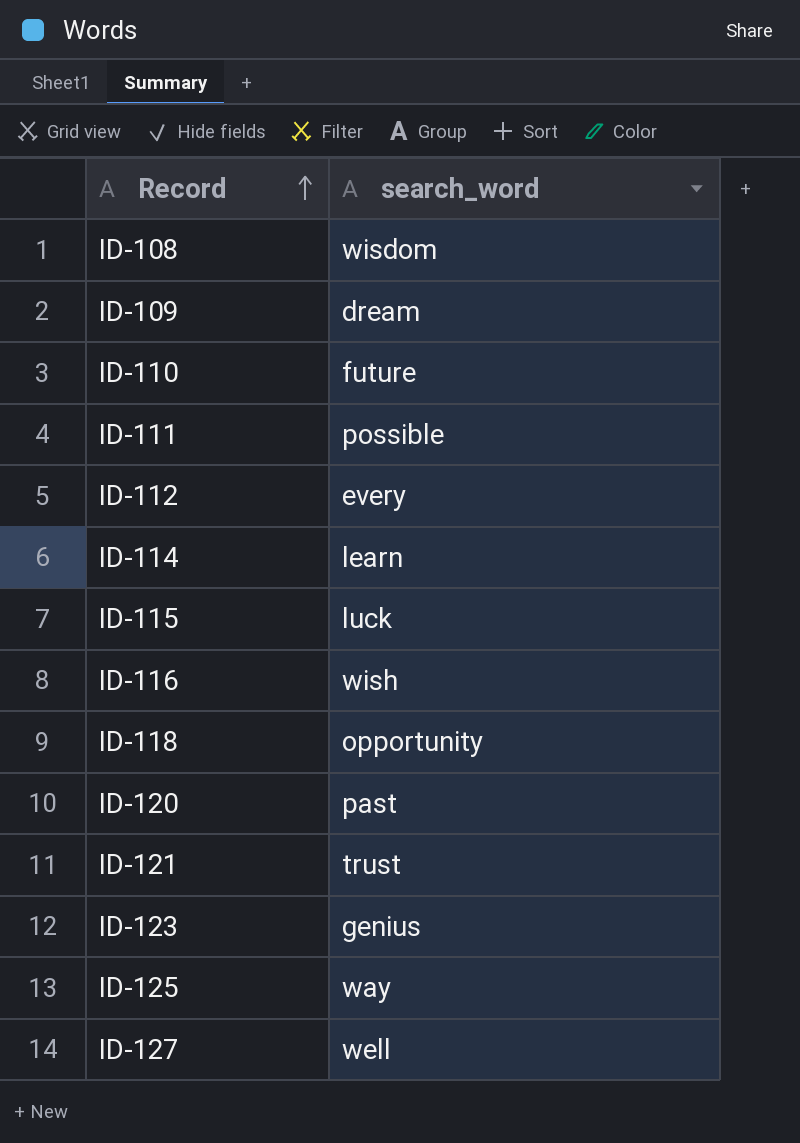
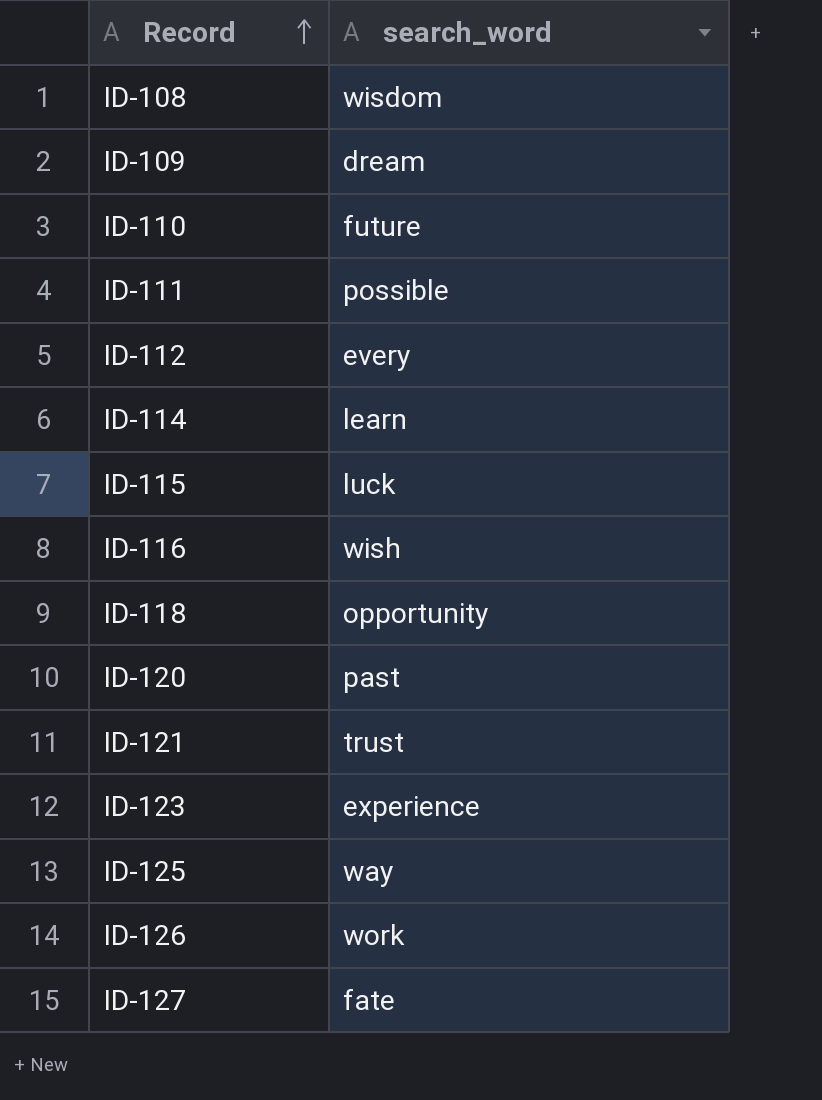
ID-123 | search_word: genius -> experience
row ID-126: none -> work
ID-127 | search_word: well -> fate

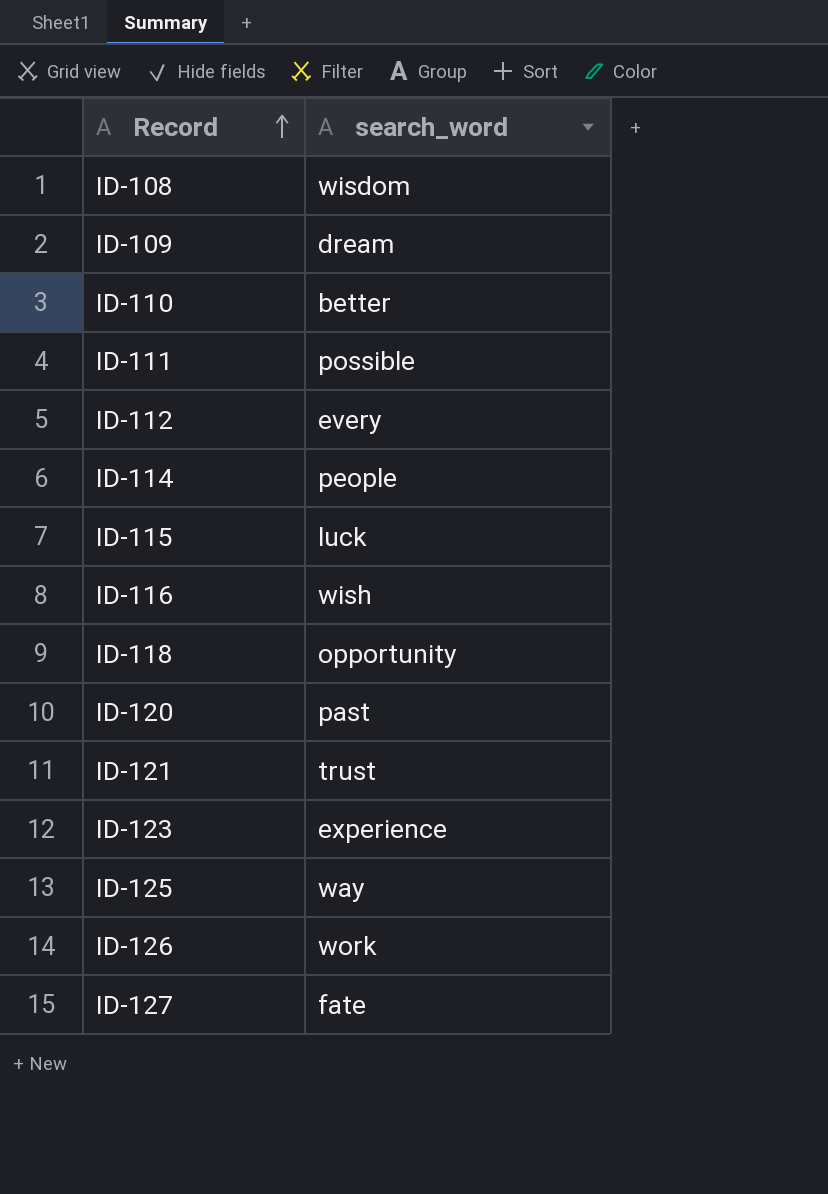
ID-110 | search_word: future -> better
ID-114 | search_word: learn -> people

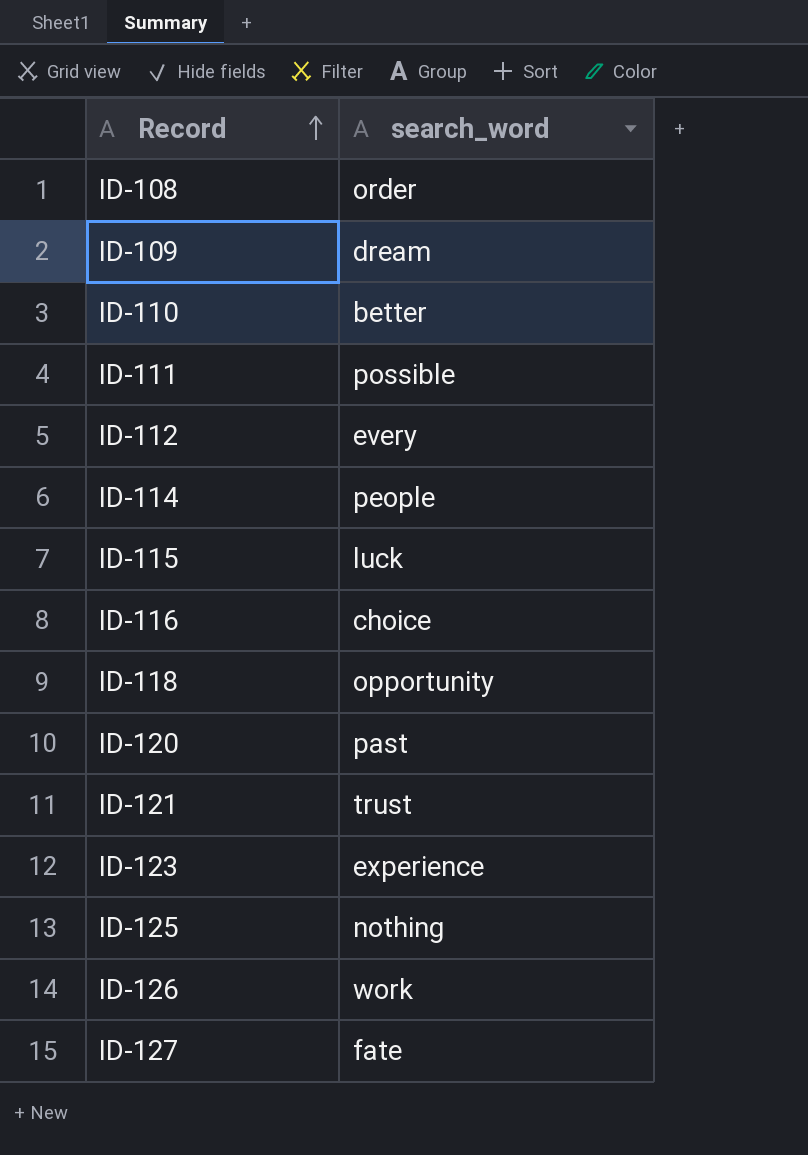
ID-108 | search_word: wisdom -> order
ID-116 | search_word: wish -> choice
ID-125 | search_word: way -> nothing

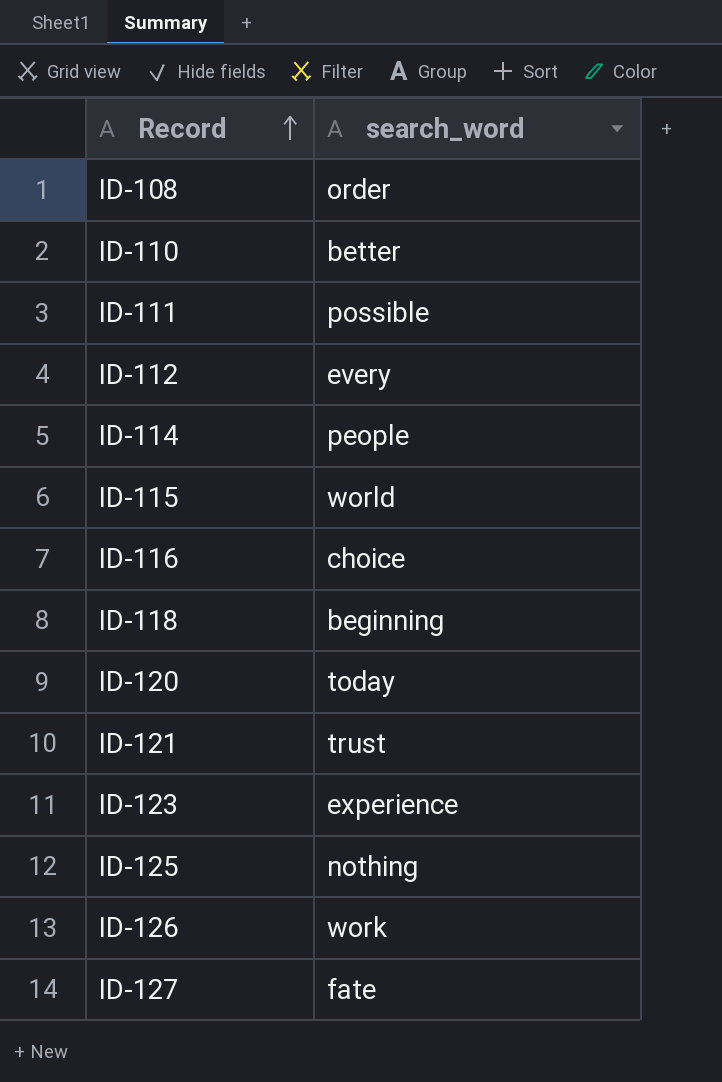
row ID-109: dream -> none
ID-115 | search_word: luck -> world
ID-118 | search_word: opportunity -> beginning
ID-120 | search_word: past -> today

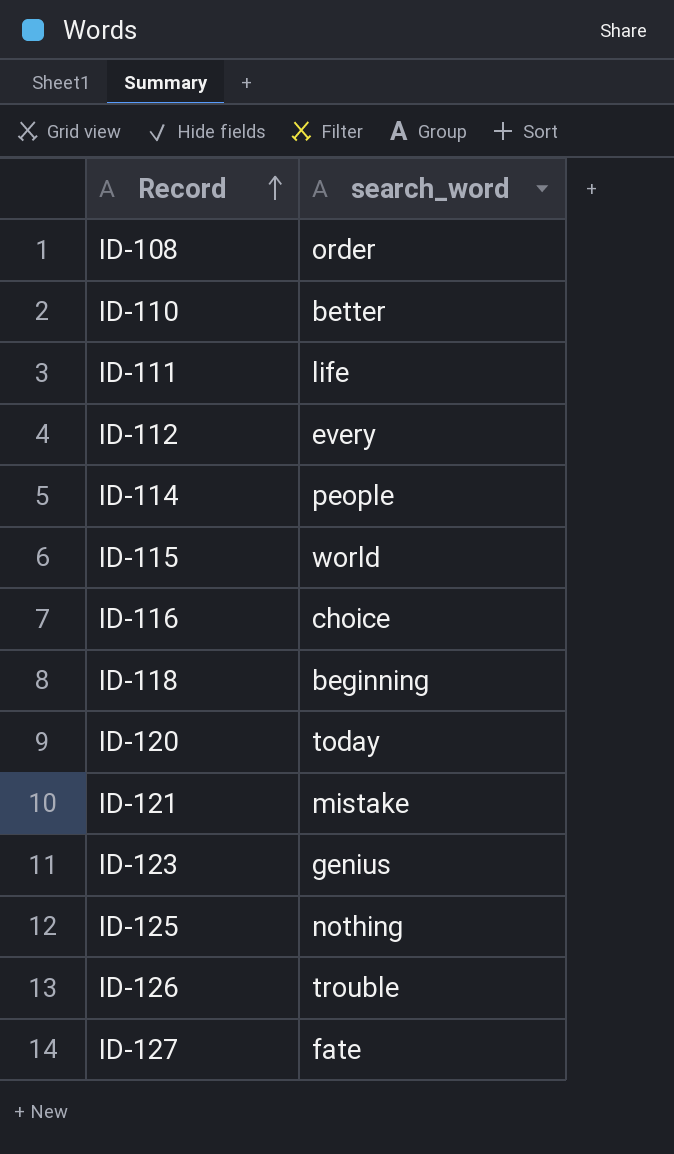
ID-111 | search_word: possible -> life
ID-121 | search_word: trust -> mistake
ID-123 | search_word: experience -> genius
ID-126 | search_word: work -> trouble

